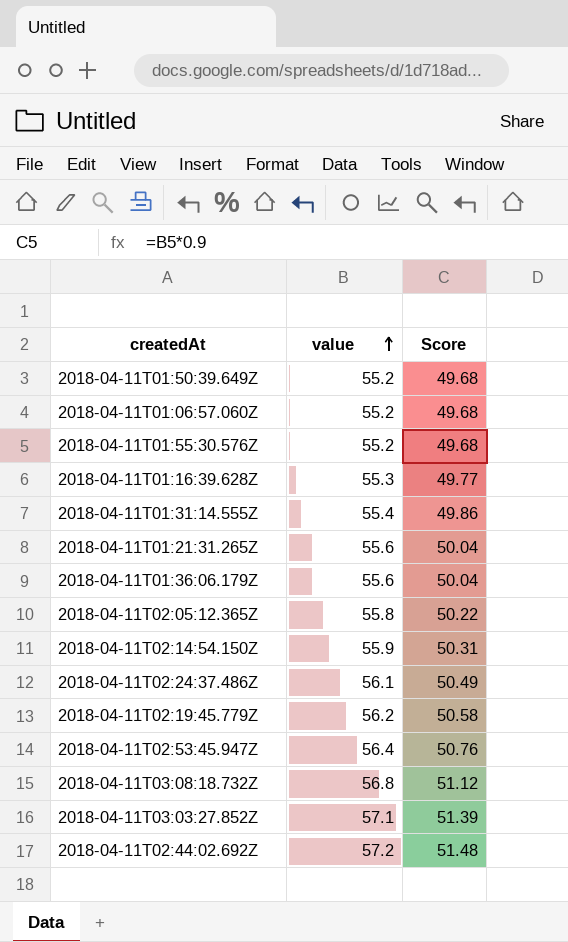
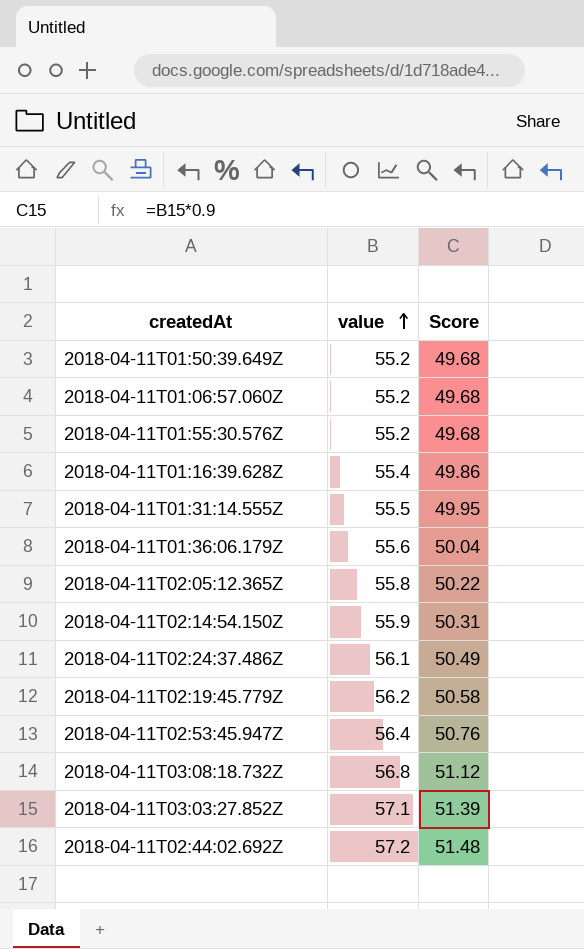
row 2018-04-11T01:21:31.265Z: 55.6 | 50.04 -> none
2018-04-11T01:16:39.628Z | value: 55.3 -> 55.4
2018-04-11T01:16:39.628Z | Score: 49.77 -> 49.86
2018-04-11T01:31:14.555Z | value: 55.4 -> 55.5
2018-04-11T01:31:14.555Z | Score: 49.86 -> 49.95

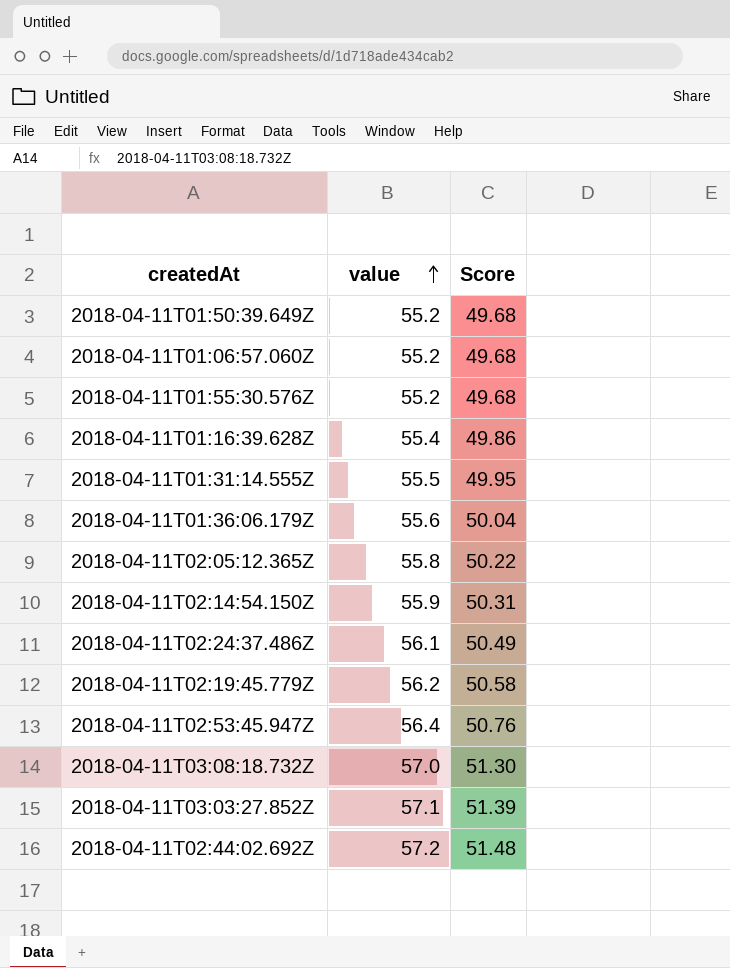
2018-04-11T03:08:18.732Z | value: 56.8 -> 57.0
2018-04-11T03:08:18.732Z | Score: 51.12 -> 51.30

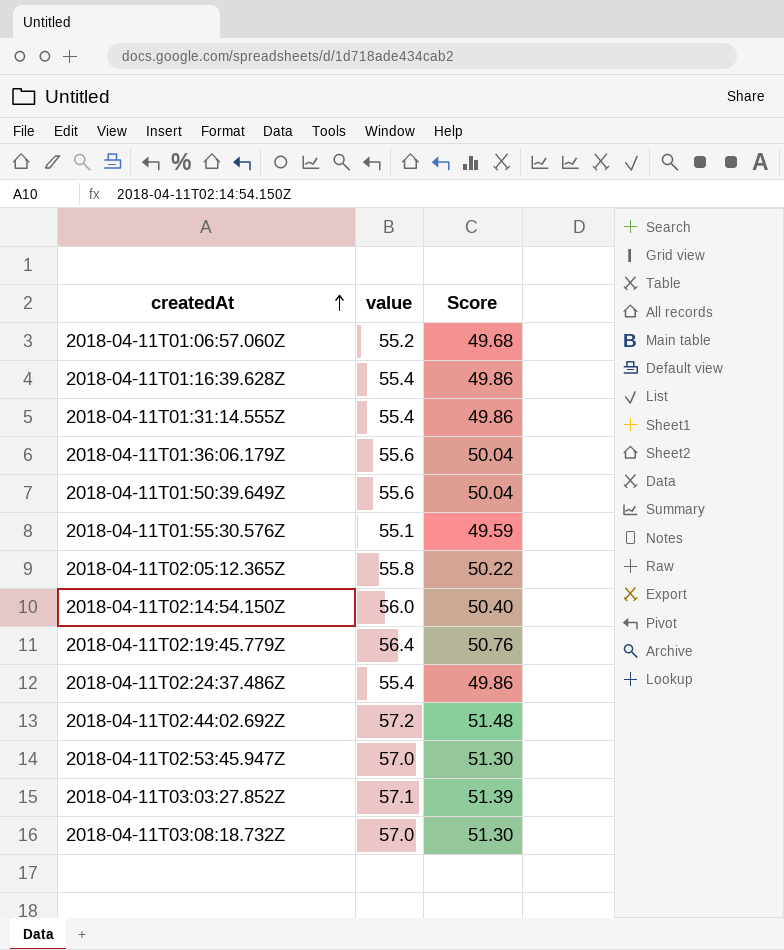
row order: value ascending -> createdAt ascending
2018-04-11T01:31:14.555Z | value: 55.5 -> 55.4
2018-04-11T01:31:14.555Z | Score: 49.95 -> 49.86
2018-04-11T01:50:39.649Z | value: 55.2 -> 55.6
2018-04-11T01:50:39.649Z | Score: 49.68 -> 50.04
2018-04-11T01:55:30.576Z | value: 55.2 -> 55.1
2018-04-11T01:55:30.576Z | Score: 49.68 -> 49.59
2018-04-11T02:14:54.150Z | value: 55.9 -> 56.0
2018-04-11T02:14:54.150Z | Score: 50.31 -> 50.40
2018-04-11T02:19:45.779Z | value: 56.2 -> 56.4
2018-04-11T02:19:45.779Z | Score: 50.58 -> 50.76
2018-04-11T02:24:37.486Z | value: 56.1 -> 55.4
2018-04-11T02:24:37.486Z | Score: 50.49 -> 49.86
2018-04-11T02:53:45.947Z | value: 56.4 -> 57.0
2018-04-11T02:53:45.947Z | Score: 50.76 -> 51.30

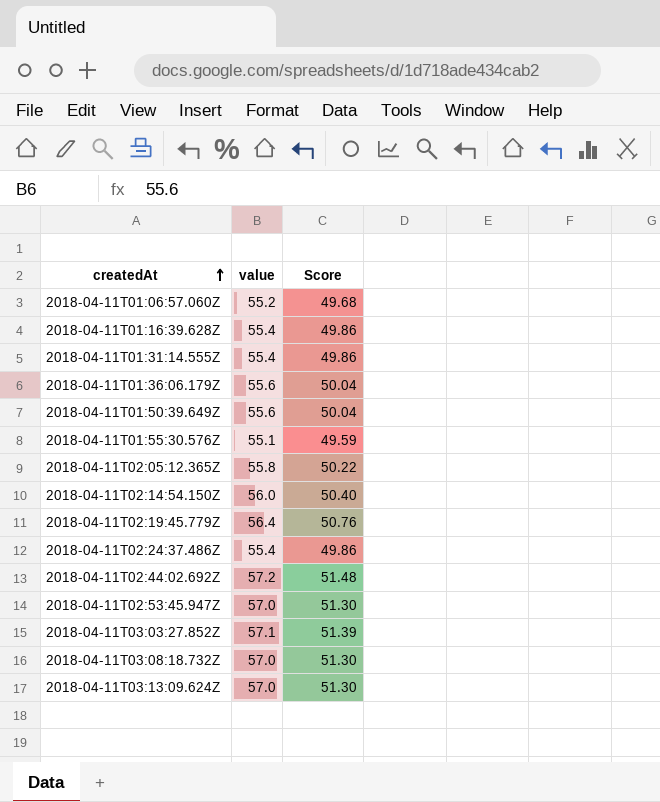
row 2018-04-11T03:13:09.624Z: none -> 57.0 | 51.30

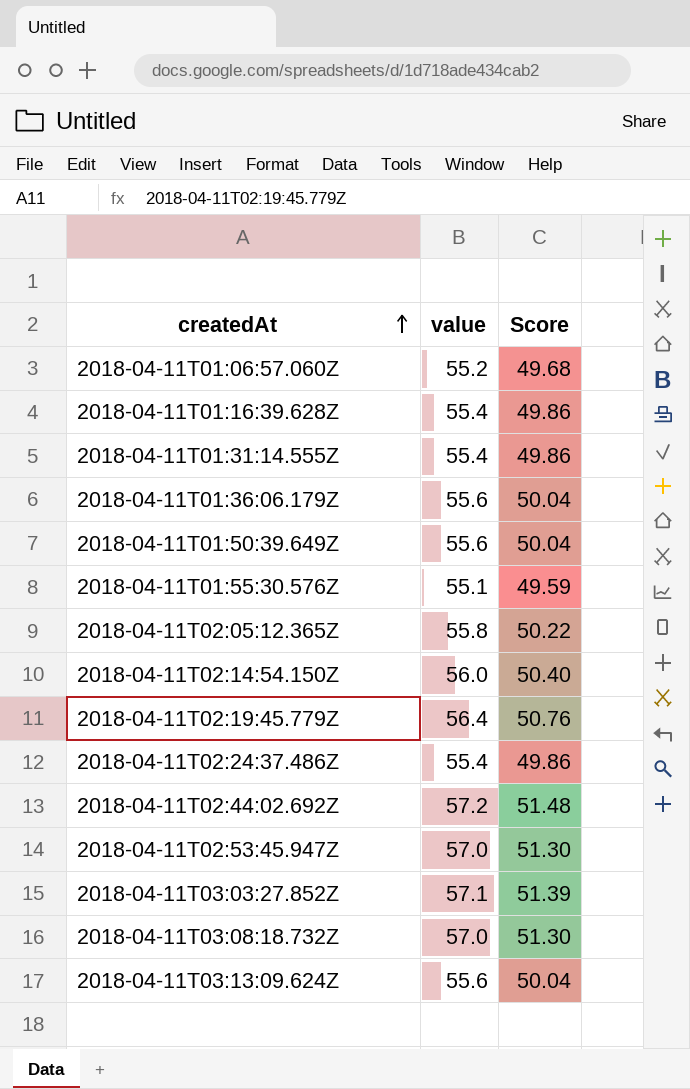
2018-04-11T03:13:09.624Z | value: 57.0 -> 55.6
2018-04-11T03:13:09.624Z | Score: 51.30 -> 50.04

